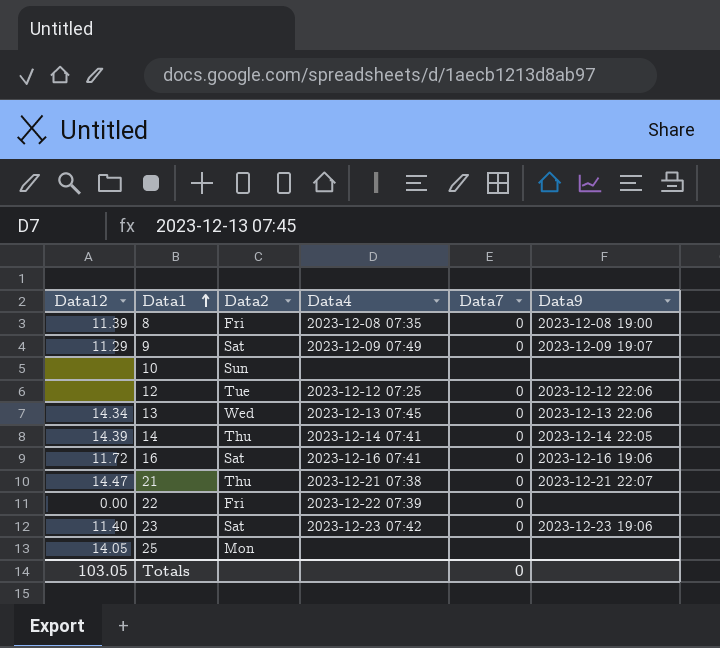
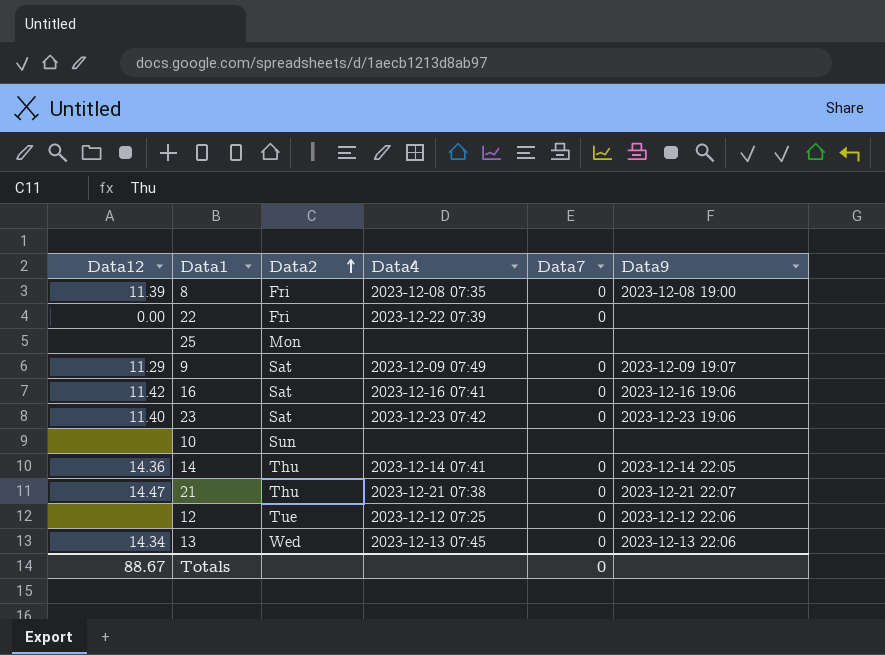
row order: Data1 ascending -> Data2 ascending
25 | Data12: 14.05 -> none
16 | Data12: 11.72 -> 11.42
14 | Data12: 14.39 -> 14.36
Totals | Data12: 103.05 -> 88.67

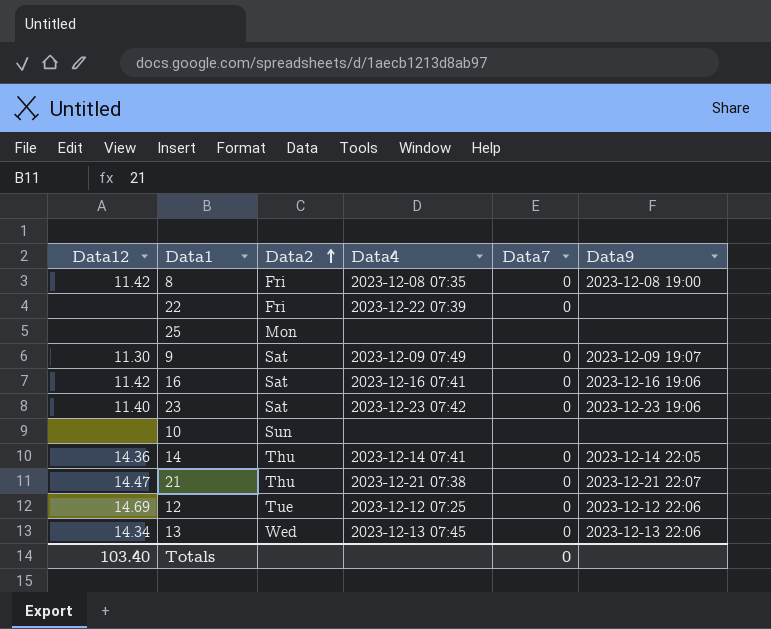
8 | Data12: 11.39 -> 11.42
22 | Data12: 0.00 -> none
9 | Data12: 11.29 -> 11.30
12 | Data12: none -> 14.69
Totals | Data12: 88.67 -> 103.40

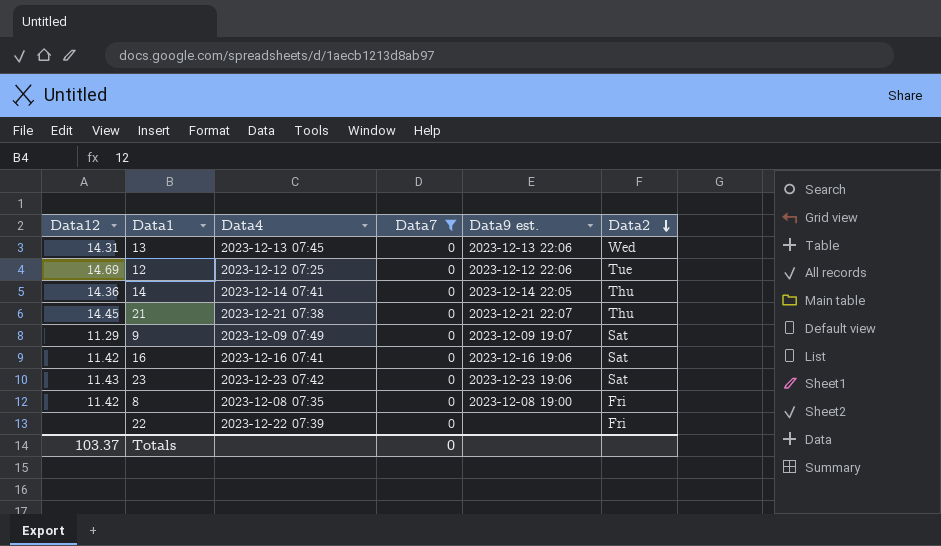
filter: none -> Data7 = 0
row order: Data2 ascending -> Data2 descending
column name: Data9 -> Data9 est.
column Data2 | position: 3 -> 6
13 | Data12: 14.34 -> 14.31
21 | Data12: 14.47 -> 14.45
9 | Data12: 11.30 -> 11.29
23 | Data12: 11.40 -> 11.43
Totals | Data12: 103.40 -> 103.37

